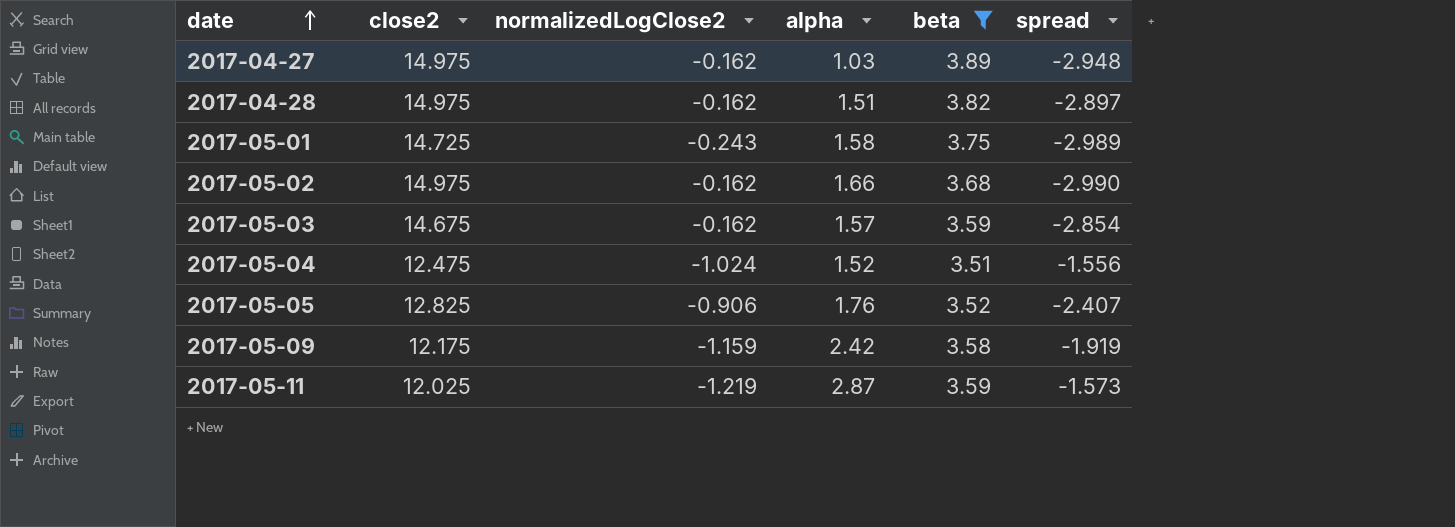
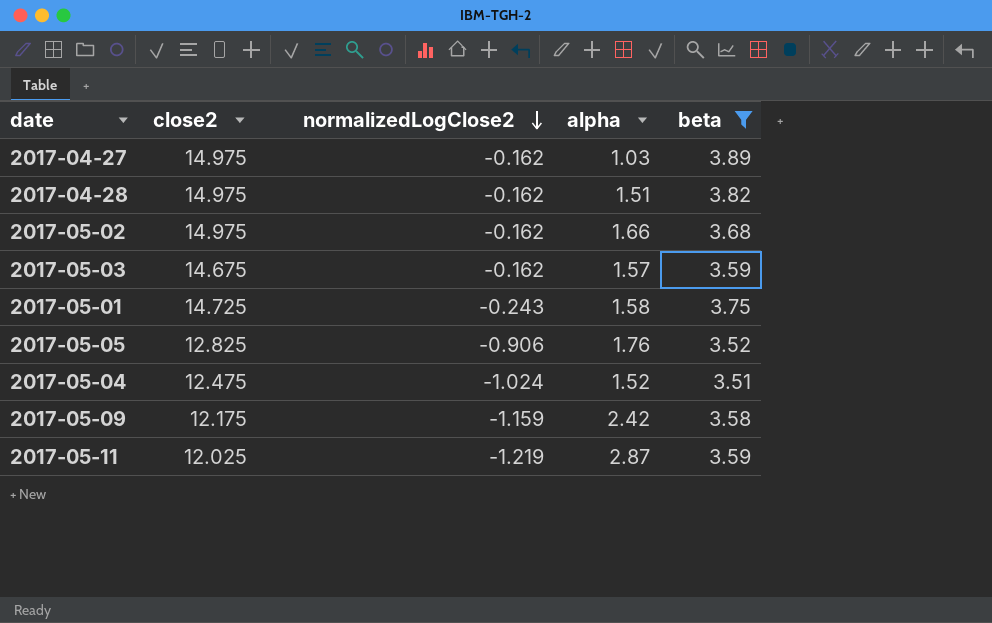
row order: date ascending -> normalizedLogClose2 descending
column spread | position: 6 -> none

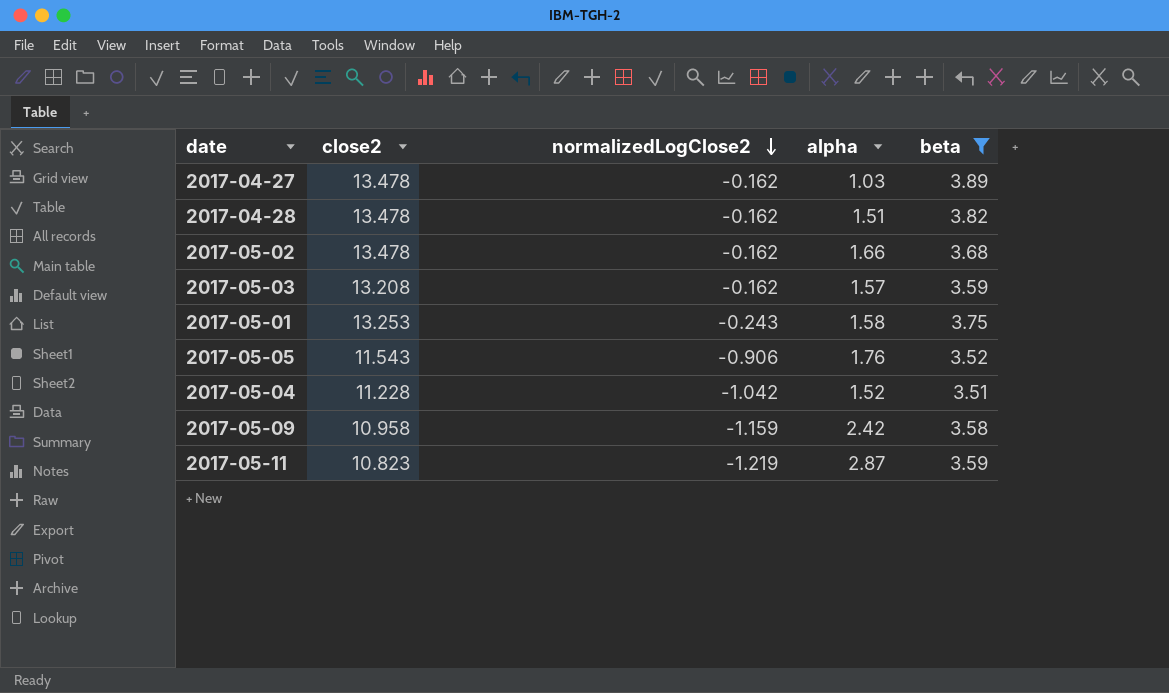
2017-04-27 | close2: 14.975 -> 13.478
2017-04-28 | close2: 14.975 -> 13.478
2017-05-02 | close2: 14.975 -> 13.478
2017-05-03 | close2: 14.675 -> 13.208
2017-05-01 | close2: 14.725 -> 13.253
2017-05-05 | close2: 12.825 -> 11.543
2017-05-04 | close2: 12.475 -> 11.228
2017-05-04 | normalizedLogClose2: -1.024 -> -1.042
2017-05-09 | close2: 12.175 -> 10.958
2017-05-11 | close2: 12.025 -> 10.823

